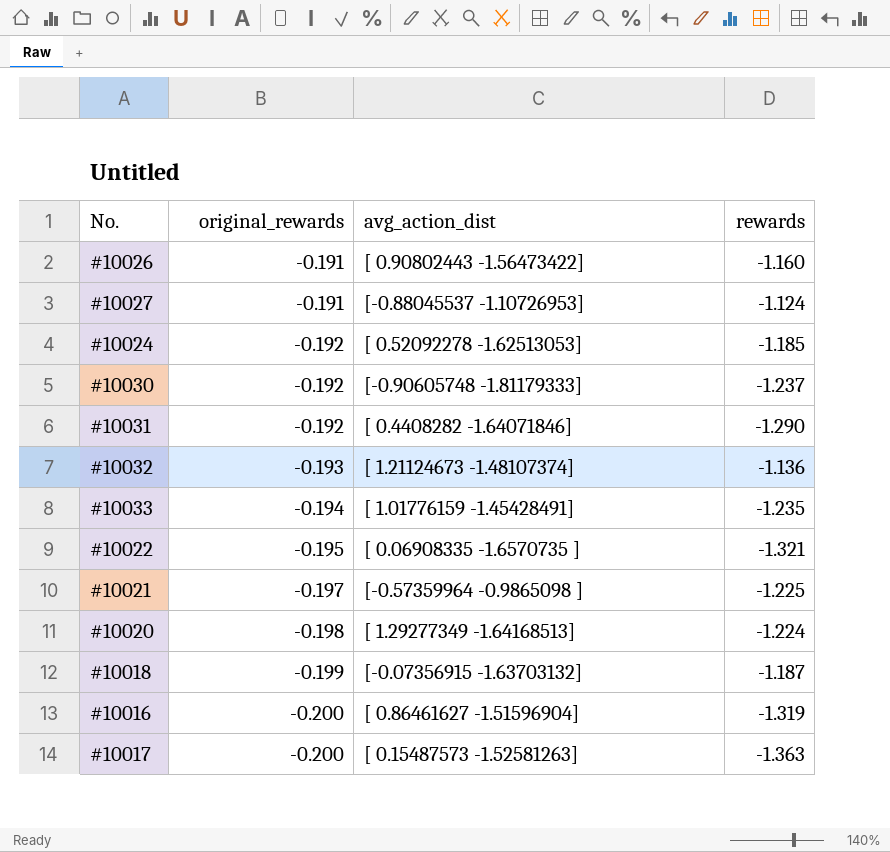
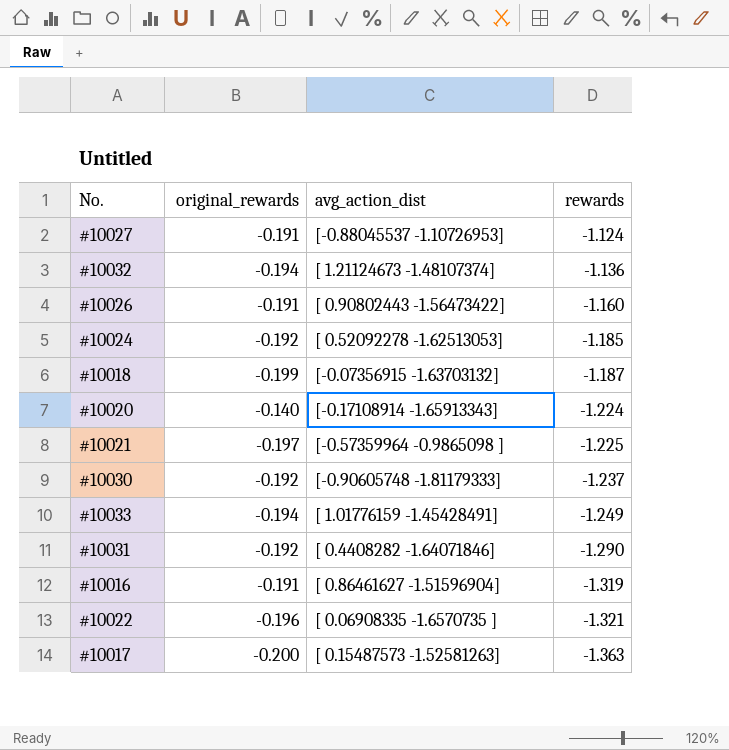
row order: original_rewards descending -> rewards descending
#10032 | original_rewards: -0.193 -> -0.194
#10020 | original_rewards: -0.198 -> -0.140
#10020 | avg_action_dist: [ 1.29277349 -1.64168513] -> [-0.17108914 -1.65913343]
#10033 | rewards: -1.235 -> -1.249
#10016 | original_rewards: -0.200 -> -0.191
#10022 | original_rewards: -0.195 -> -0.196

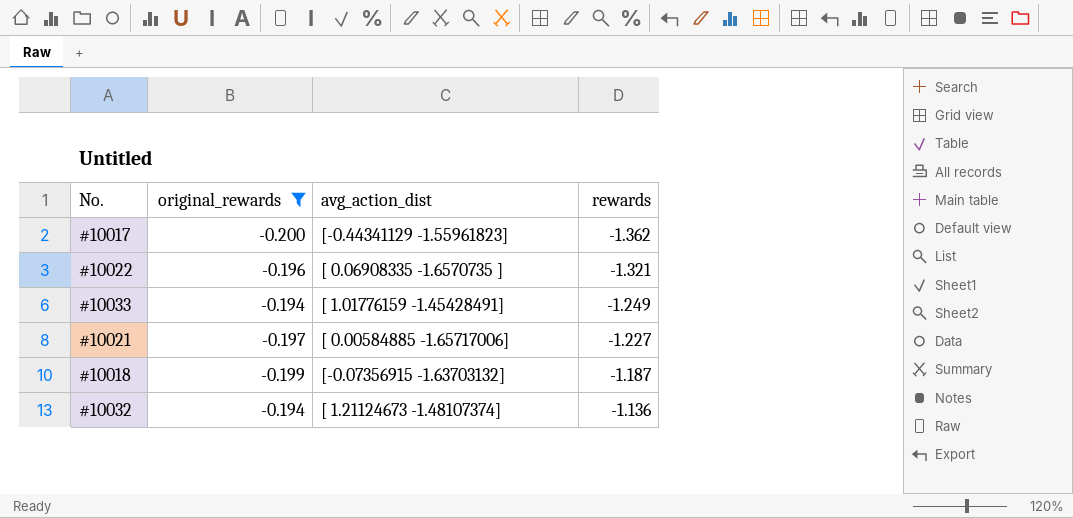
filter: none -> original_rewards <= -0.194
row order: rewards descending -> rewards ascending
#10017 | avg_action_dist: [ 0.15487573 -1.52581263] -> [-0.44341129 -1.55961823]
#10017 | rewards: -1.363 -> -1.362
#10021 | avg_action_dist: [-0.57359964 -0.9865098 ] -> [ 0.00584885 -1.65717006]
#10021 | rewards: -1.225 -> -1.227

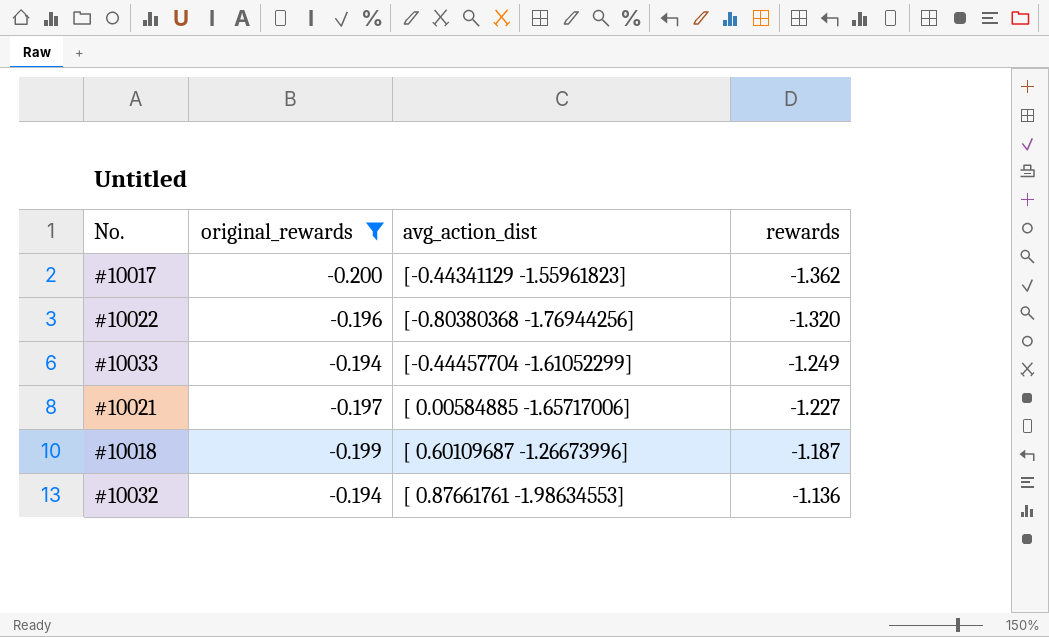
#10022 | avg_action_dist: [ 0.06908335 -1.6570735 ] -> [-0.80380368 -1.76944256]
#10022 | rewards: -1.321 -> -1.320
#10033 | avg_action_dist: [ 1.01776159 -1.45428491] -> [-0.44457704 -1.61052299]
#10018 | avg_action_dist: [-0.07356915 -1.63703132] -> [ 0.60109687 -1.26673996]
#10032 | avg_action_dist: [ 1.21124673 -1.48107374] -> [ 0.87661761 -1.98634553]

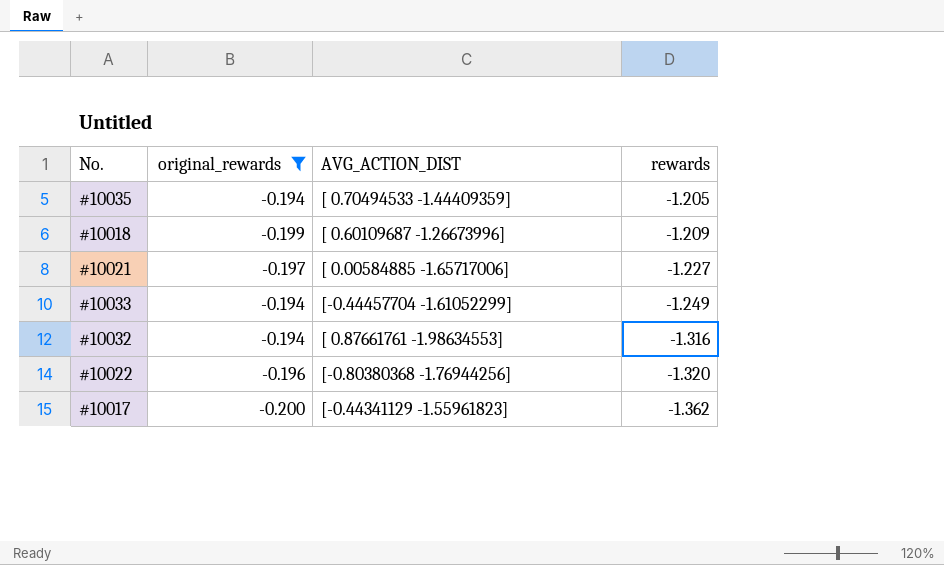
row order: rewards ascending -> rewards descending
column name: avg_action_dist -> AVG_ACTION_DIST
row #10035: none -> -0.194 | [ 0.70494533 -1.44409359] | -1.205
#10018 | rewards: -1.187 -> -1.209
#10032 | rewards: -1.136 -> -1.316

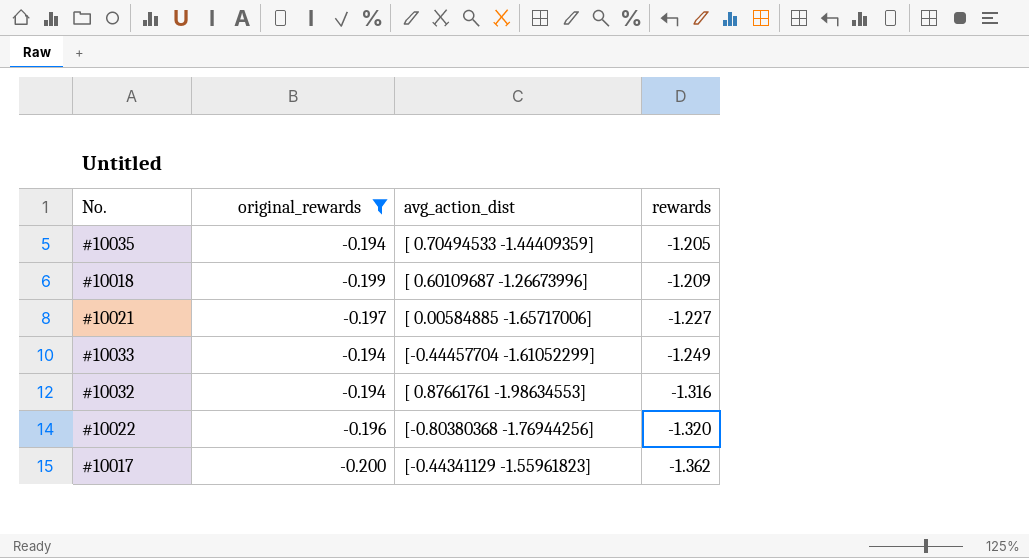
column name: AVG_ACTION_DIST -> avg_action_dist

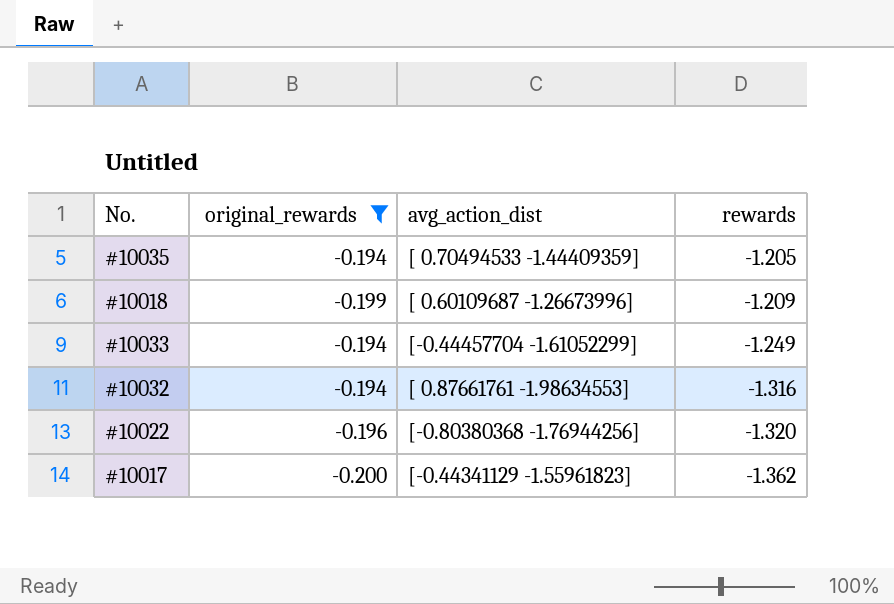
row #10021: -0.197 | [ 0.00584885 -1.65717006] | -1.227 -> none

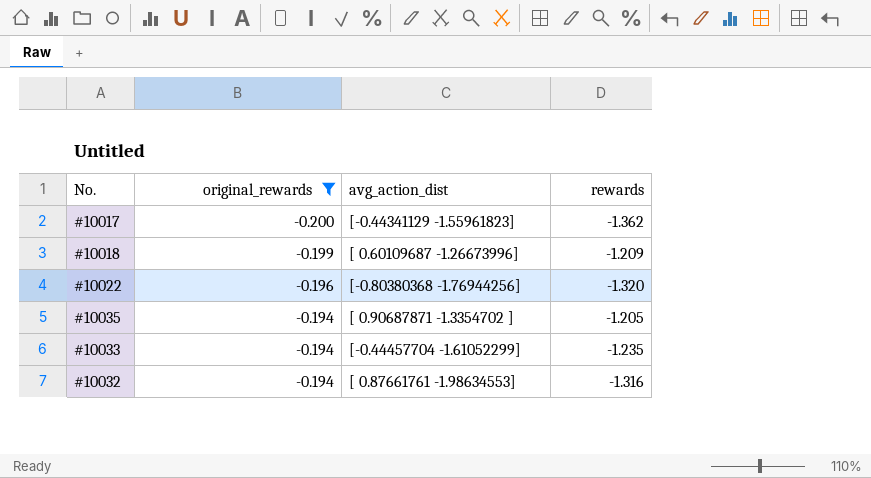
row order: rewards descending -> original_rewards ascending
#10035 | avg_action_dist: [ 0.70494533 -1.44409359] -> [ 0.90687871 -1.3354702 ]
#10033 | rewards: -1.249 -> -1.235

